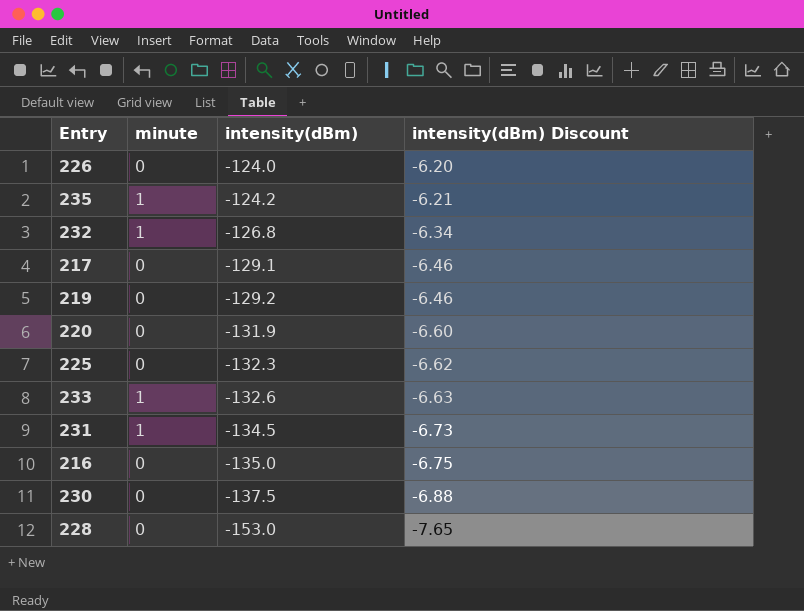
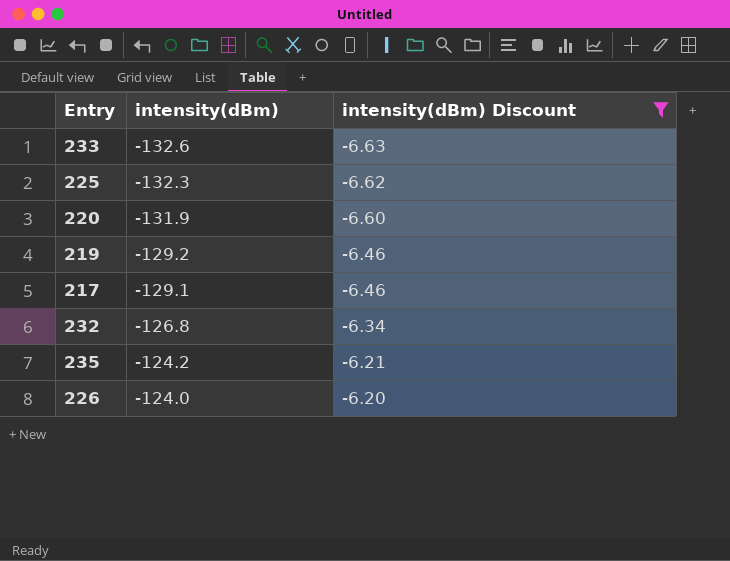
filter: none -> intensity(dBm) Discount >= -6.63
row order: intensity(dBm) descending -> intensity(dBm) ascending
column minute | position: 2 -> none

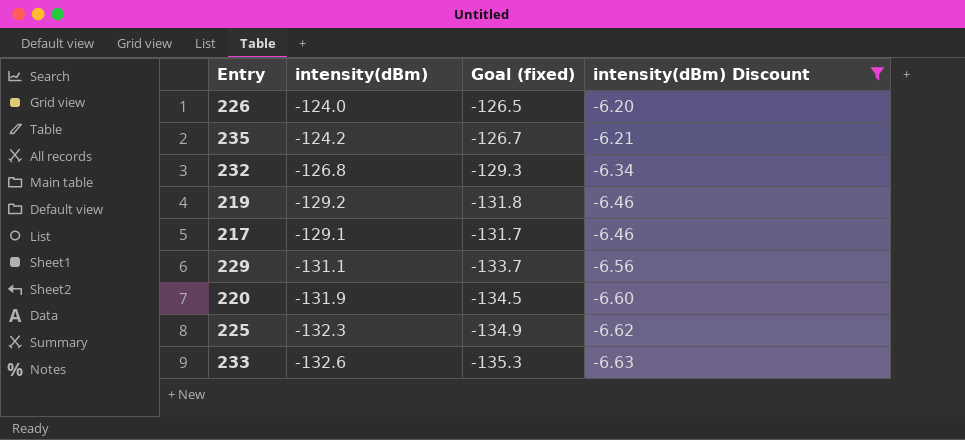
row order: intensity(dBm) ascending -> intensity(dBm) Discount descending
column Goal (fixed) | formula: none -> [intensity(dBm)] * 1.02
row 229: none -> -131.1 | -133.7 | -6.56

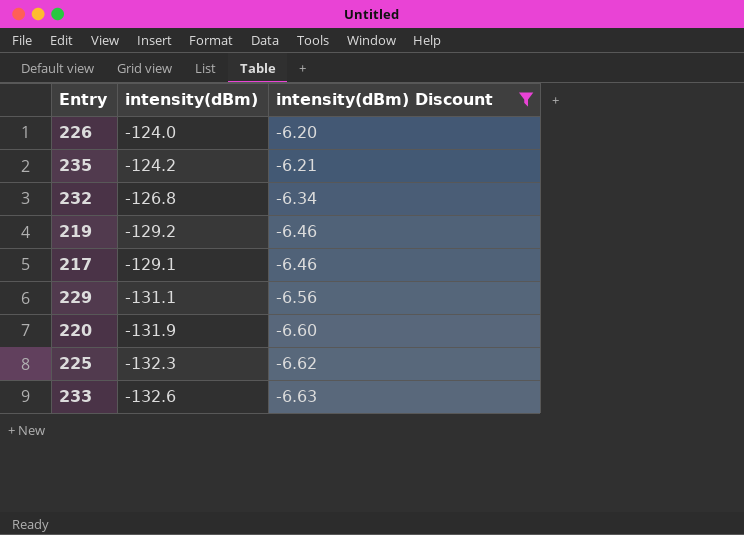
column Goal (fixed) | formula: [intensity(dBm)] * 1.02 -> none

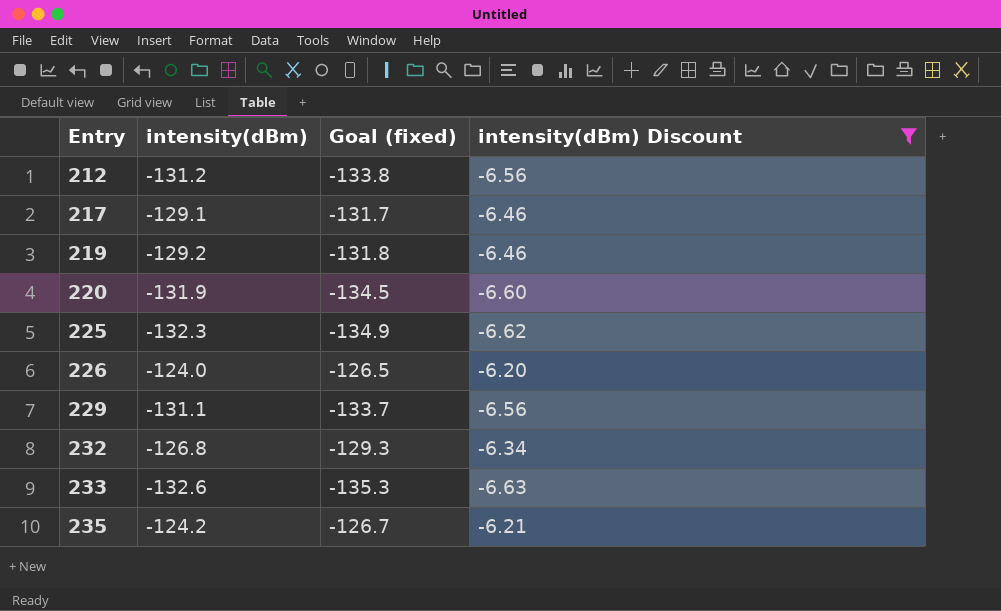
row order: intensity(dBm) Discount descending -> Entry ascending
column Goal (fixed) | formula: none -> [intensity(dBm)] * 1.02
row 212: none -> -131.2 | -133.8 | -6.56

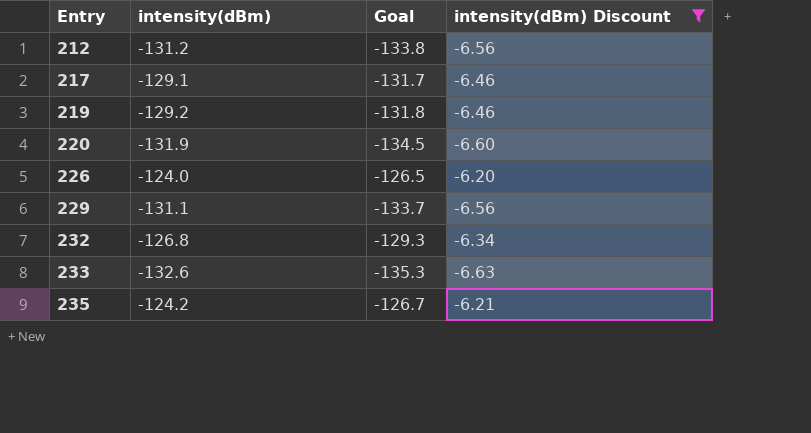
column name: Goal (fixed) -> Goal
row 225: -132.3 | -134.9 | -6.62 -> none

